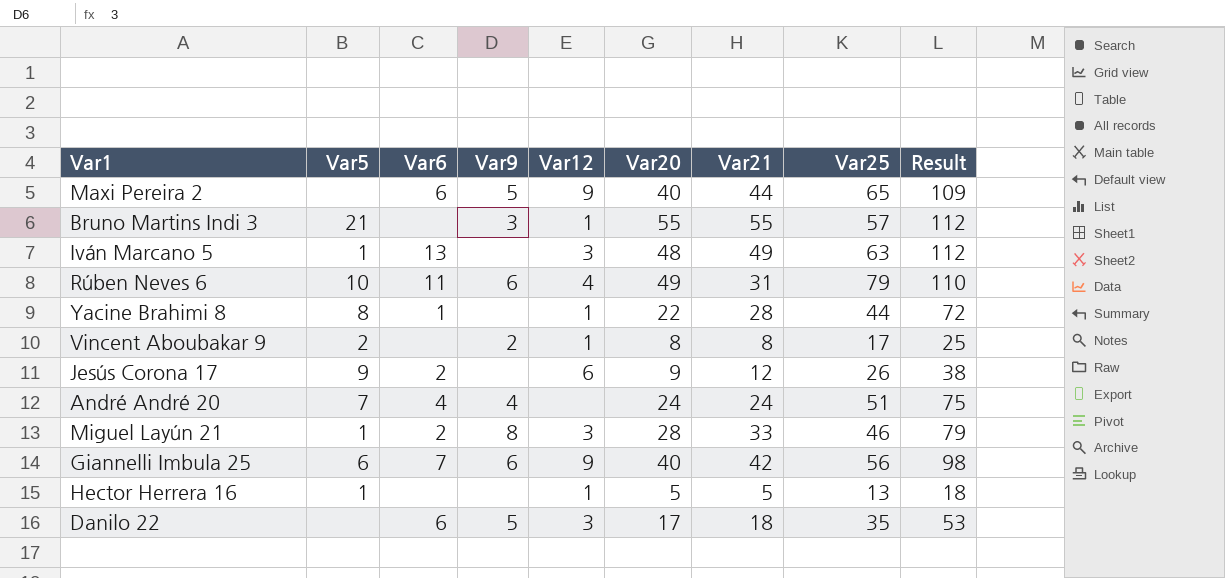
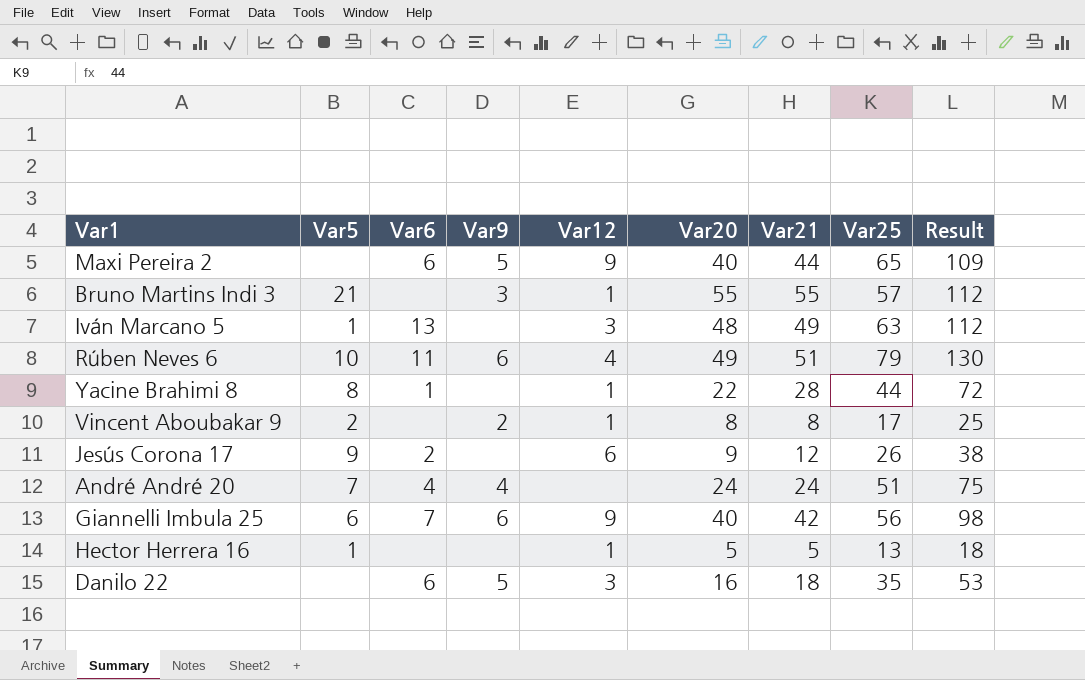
row Miguel Layún 21: 1 | 2 | 8 | 3 | 28 | 33 | 46 | 79 -> none
Rúben Neves 6 | Var21: 31 -> 51
Rúben Neves 6 | Result: 110 -> 130
Danilo 22 | Var20: 17 -> 16

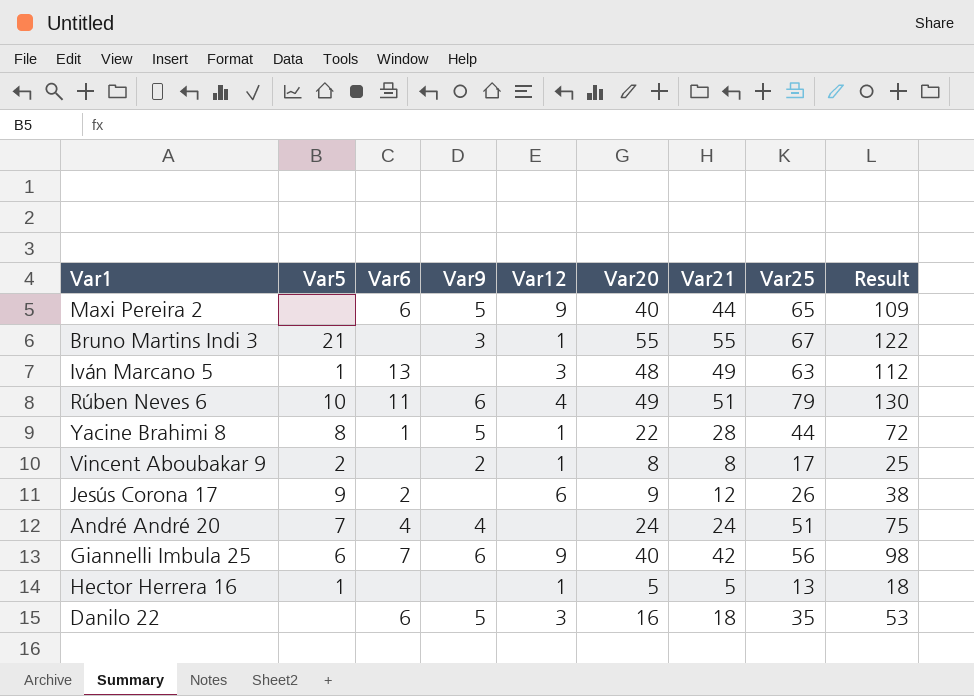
Bruno Martins Indi 3 | Var25: 57 -> 67
Bruno Martins Indi 3 | Result: 112 -> 122
Yacine Brahimi 8 | Var9: none -> 5

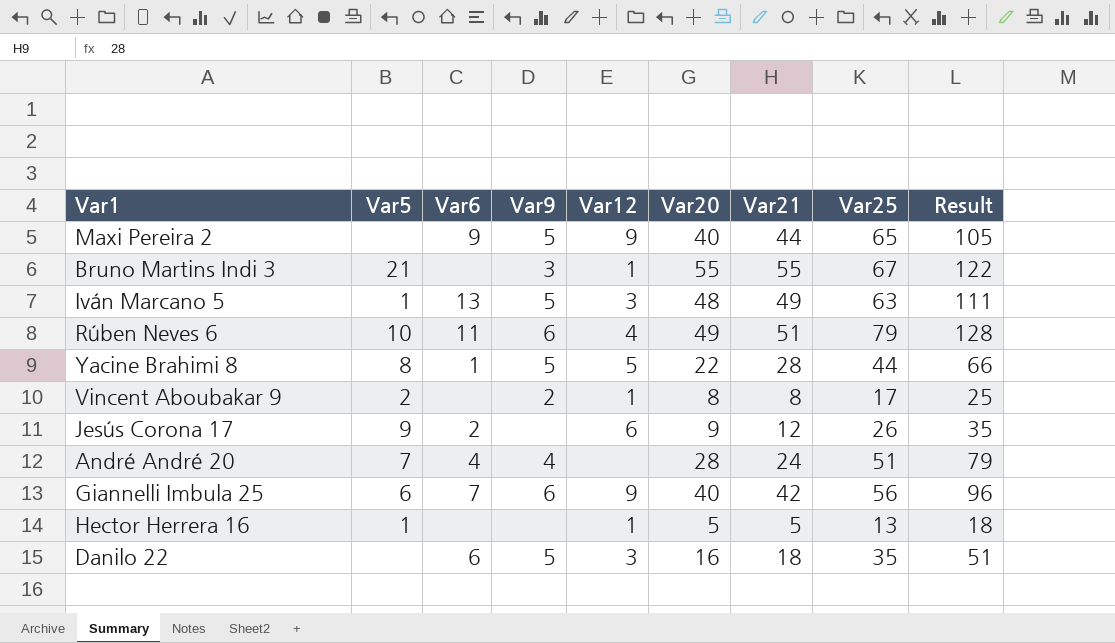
column Result | formula: [Var21] + [Var25] -> [Var20] + [Var25]
Maxi Pereira 2 | Var6: 6 -> 9
Iván Marcano 5 | Var9: none -> 5
Yacine Brahimi 8 | Var12: 1 -> 5
André André 20 | Var20: 24 -> 28

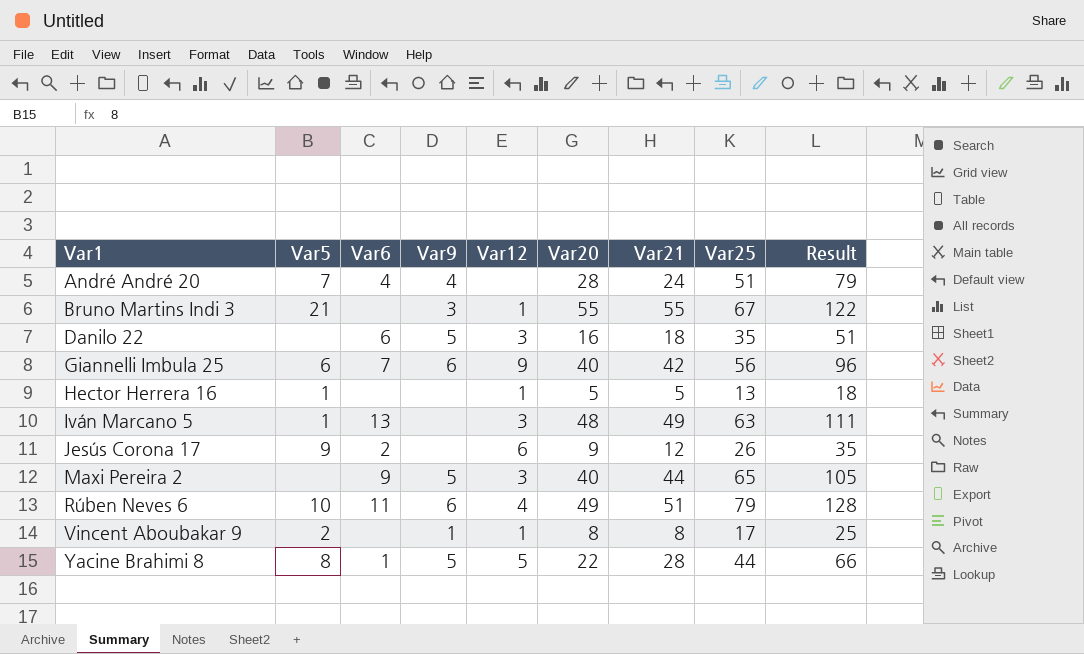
row order: none -> Var1 ascending
Iván Marcano 5 | Var9: 5 -> none
Maxi Pereira 2 | Var12: 9 -> 3
Vincent Aboubakar 9 | Var9: 2 -> 1

